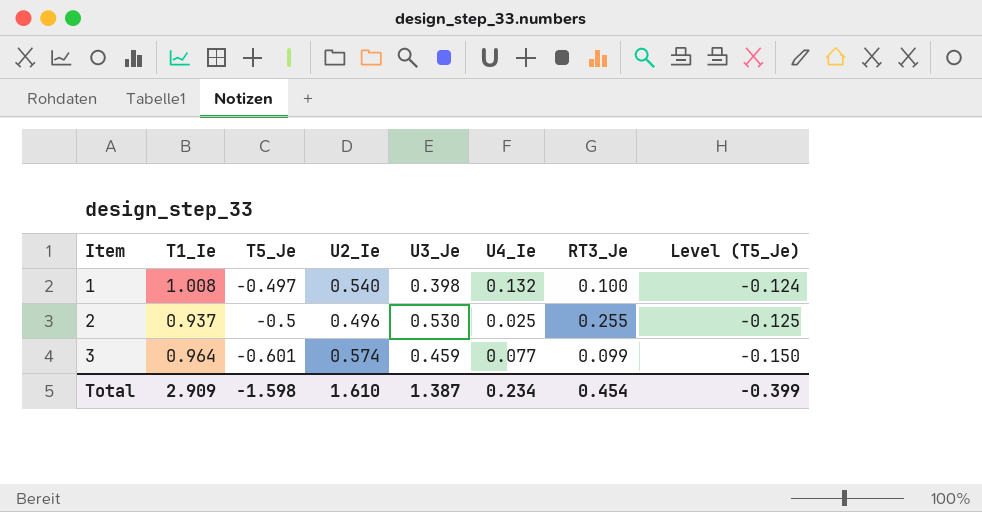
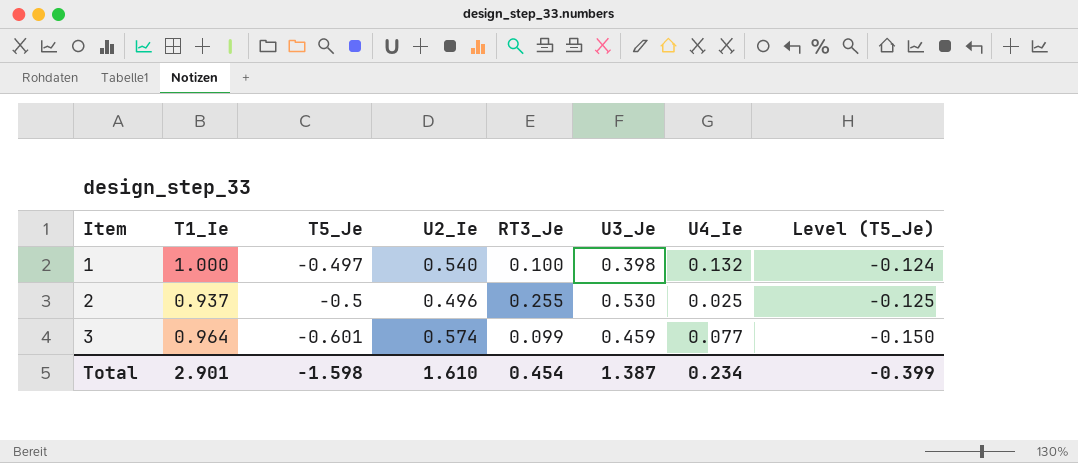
column RT3_Je | position: 7 -> 5
1 | T1_Ie: 1.008 -> 1.000
Total | T1_Ie: 2.909 -> 2.901

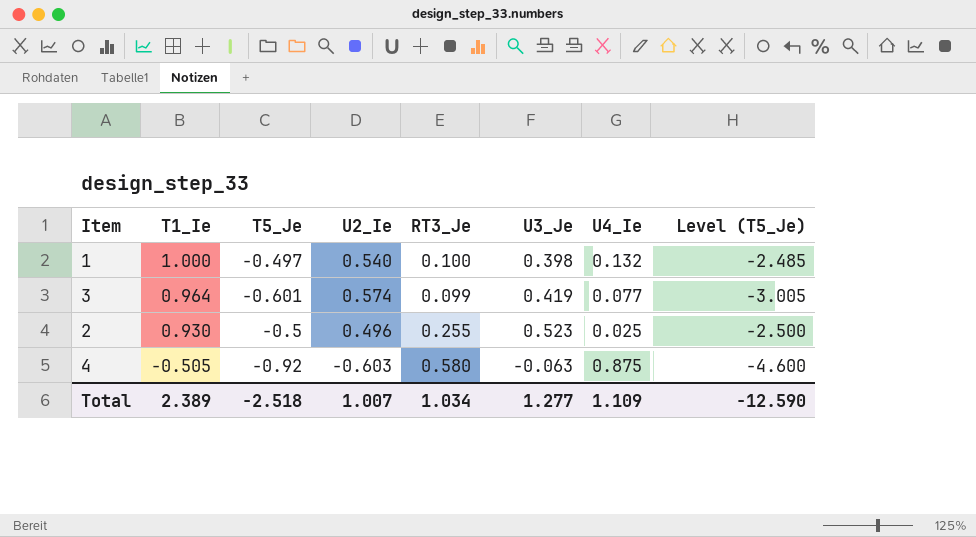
row order: Item ascending -> T1_Ie descending
column Level (T5_Je) | formula: [T5_Je] * 0.25 -> [T5_Je] * 5
3 | U3_Je: 0.459 -> 0.419
2 | T1_Ie: 0.937 -> 0.930
2 | U3_Je: 0.530 -> 0.523
row 4: none -> -0.505 | -0.92 | -0.603 | 0.580 | -0.063 | 0.875 | -4.600
Total | T1_Ie: 2.901 -> 2.389
Total | T5_Je: -1.598 -> -2.518
Total | U2_Ie: 1.610 -> 1.007
Total | RT3_Je: 0.454 -> 1.034
Total | U3_Je: 1.387 -> 1.277
Total | U4_Ie: 0.234 -> 1.109
Total | Level (T5_Je): -0.399 -> -12.590

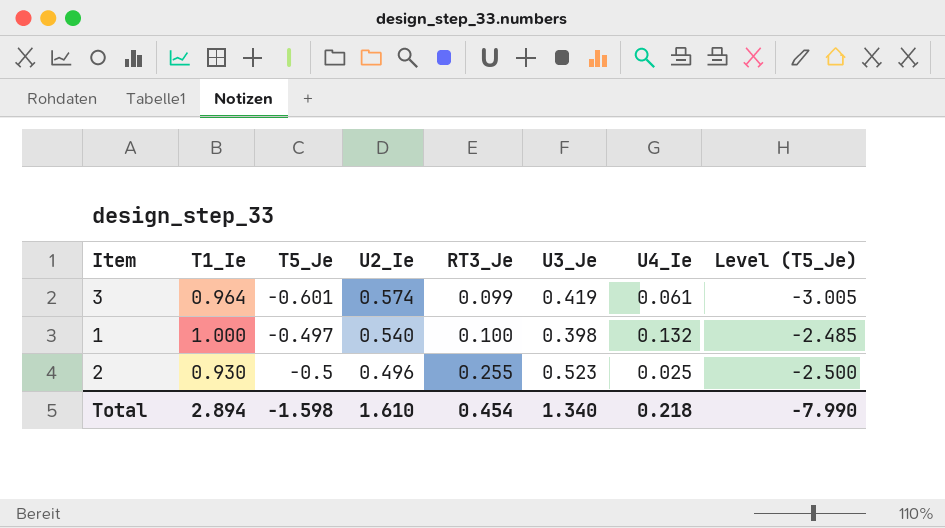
row order: T1_Ie descending -> U2_Ie descending
row 4: -0.505 | -0.92 | -0.603 | 0.580 | -0.063 | 0.875 | -4.600 -> none
3 | U4_Ie: 0.077 -> 0.061
Total | T1_Ie: 2.389 -> 2.894
Total | T5_Je: -2.518 -> -1.598
Total | U2_Ie: 1.007 -> 1.610
Total | RT3_Je: 1.034 -> 0.454
Total | U3_Je: 1.277 -> 1.340
Total | U4_Ie: 1.109 -> 0.218
Total | Level (T5_Je): -12.590 -> -7.990

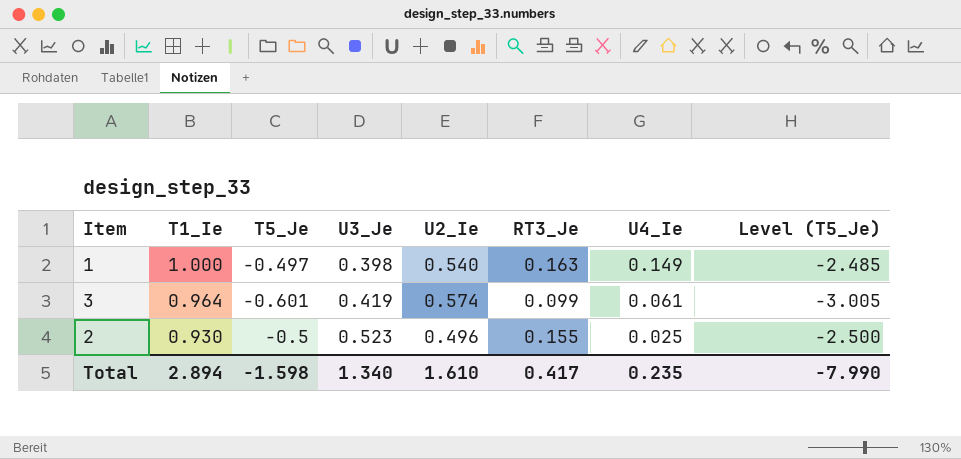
row order: U2_Ie descending -> T1_Ie descending
column U3_Je | position: 6 -> 4
1 | RT3_Je: 0.100 -> 0.163
1 | U4_Ie: 0.132 -> 0.149
2 | RT3_Je: 0.255 -> 0.155
Total | RT3_Je: 0.454 -> 0.417
Total | U4_Ie: 0.218 -> 0.235

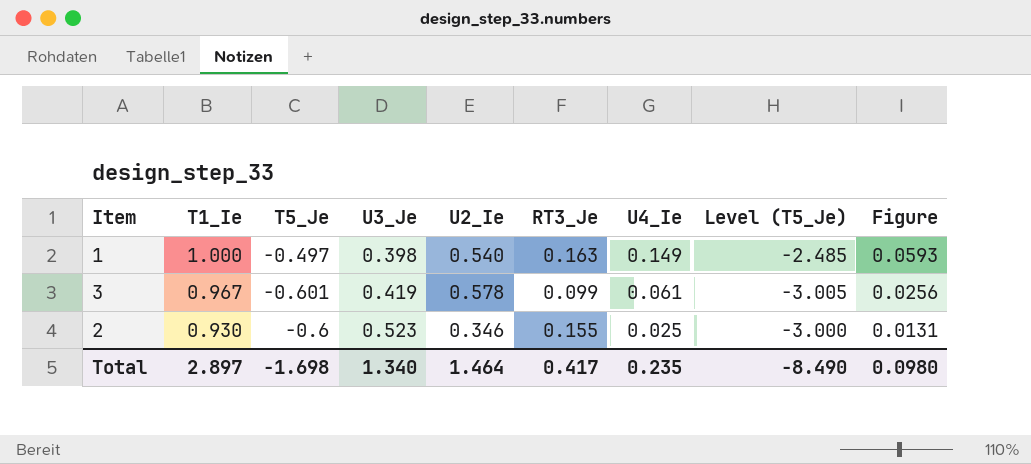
column Figure | formula: none -> [U3_Je] * [U4_Ie]
3 | T1_Ie: 0.964 -> 0.967
3 | U2_Ie: 0.574 -> 0.578
2 | T5_Je: -0.5 -> -0.6
2 | U2_Ie: 0.496 -> 0.346
2 | Level (T5_Je): -2.500 -> -3.000
Total | T1_Ie: 2.894 -> 2.897
Total | T5_Je: -1.598 -> -1.698
Total | U2_Ie: 1.610 -> 1.464
Total | Level (T5_Je): -7.990 -> -8.490

